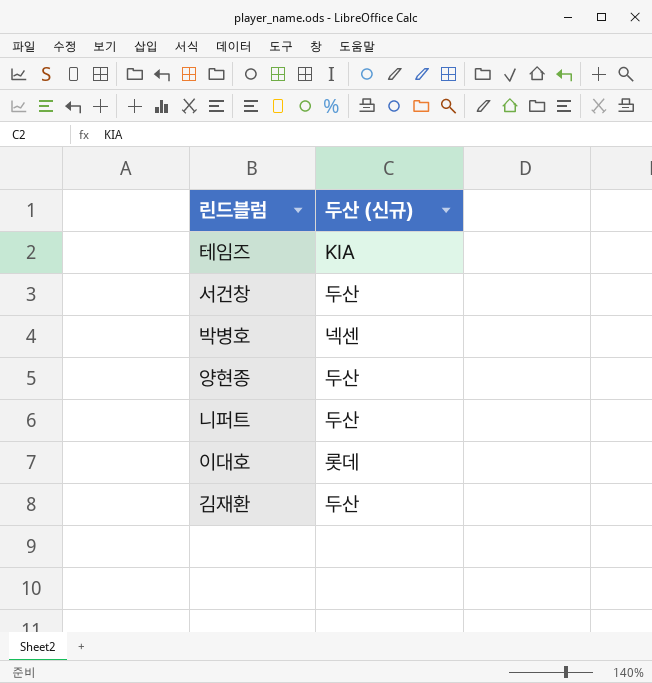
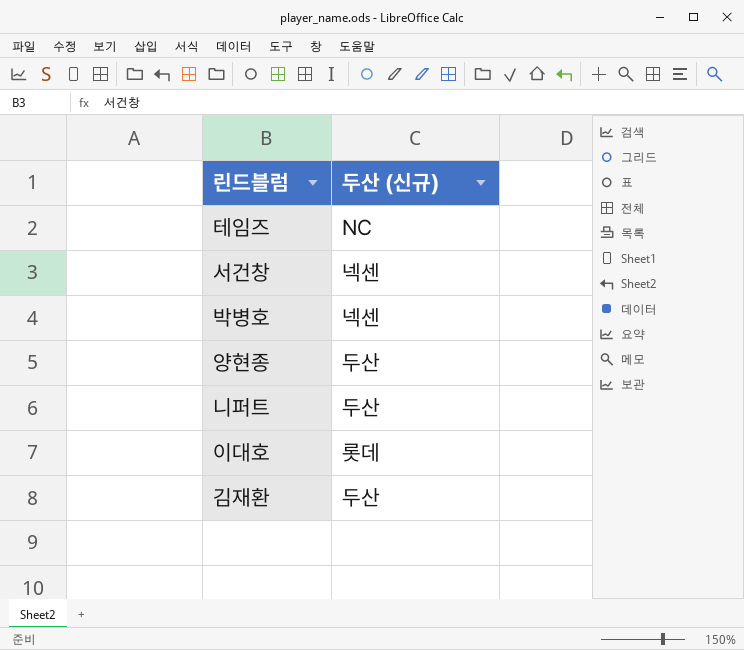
테임즈 | 두산 (신규): KIA -> NC
서건창 | 두산 (신규): 두산 -> 넥센

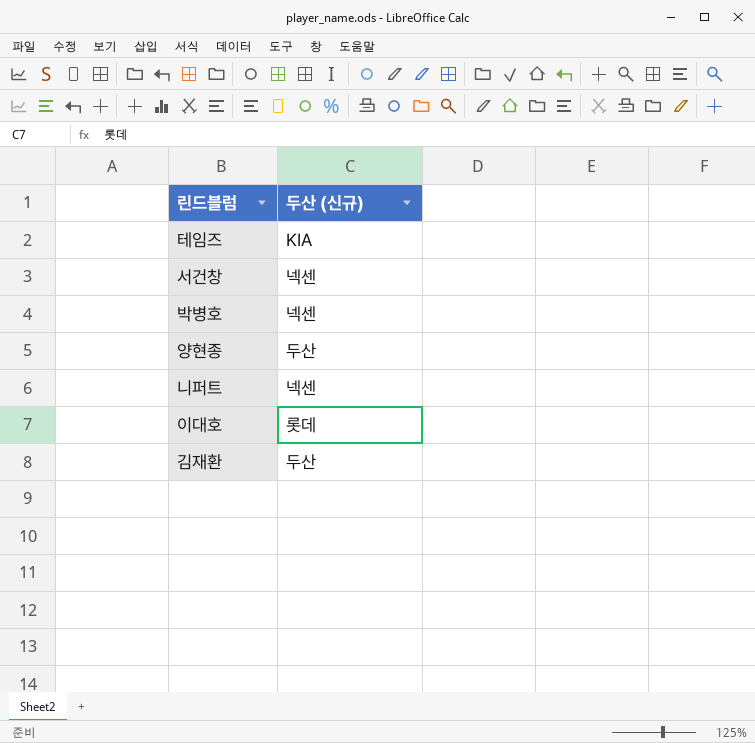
테임즈 | 두산 (신규): NC -> KIA
니퍼트 | 두산 (신규): 두산 -> 넥센

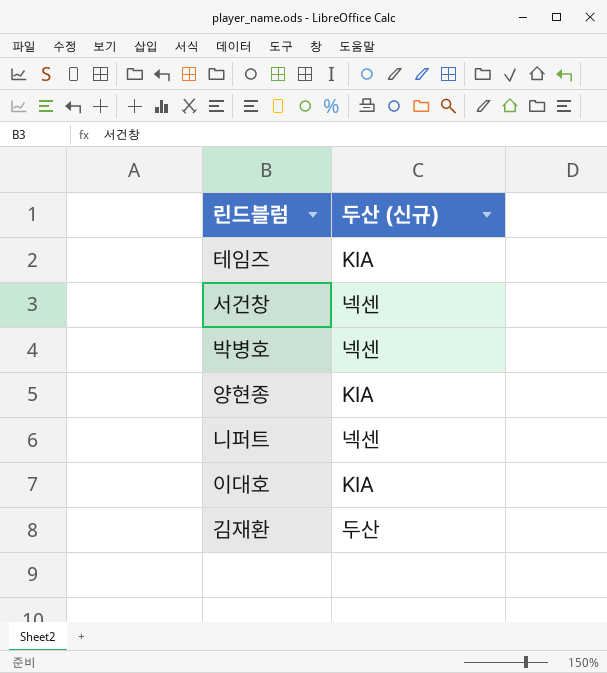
양현종 | 두산 (신규): 두산 -> KIA
이대호 | 두산 (신규): 롯데 -> KIA

